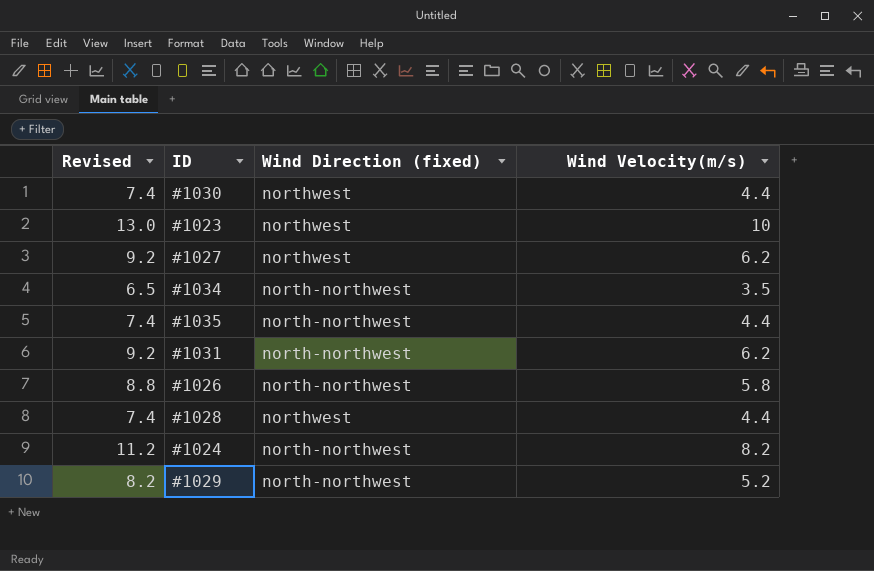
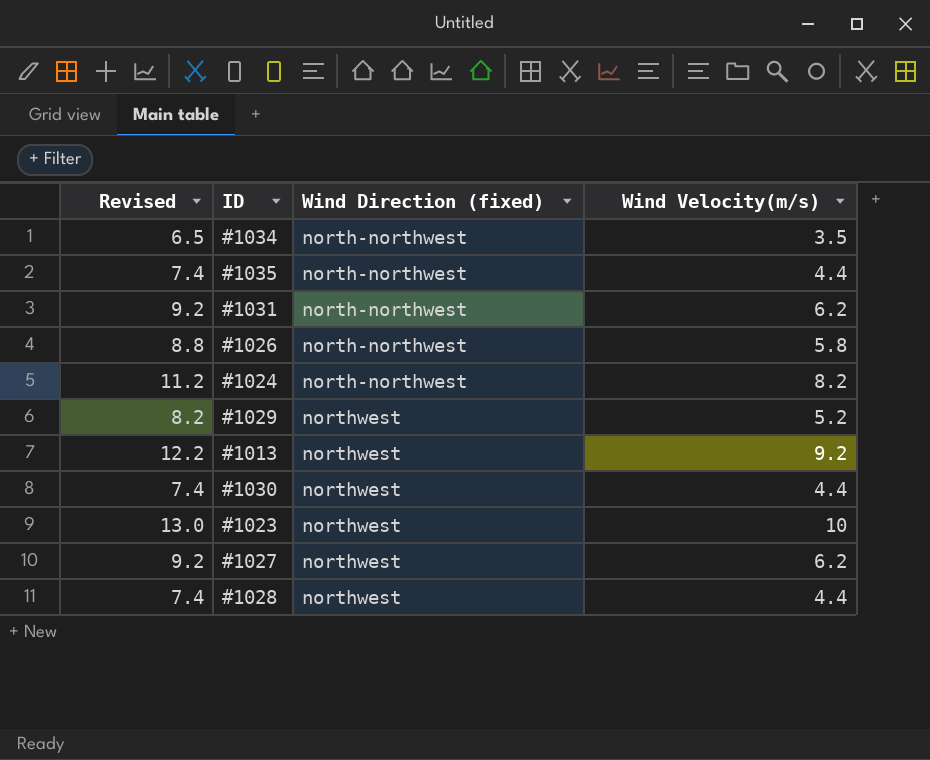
row order: none -> Wind Direction (fixed) ascending
#1029 | Wind Direction (fixed): north-northwest -> northwest
row #1013: none -> 12.2 | northwest | 9.2

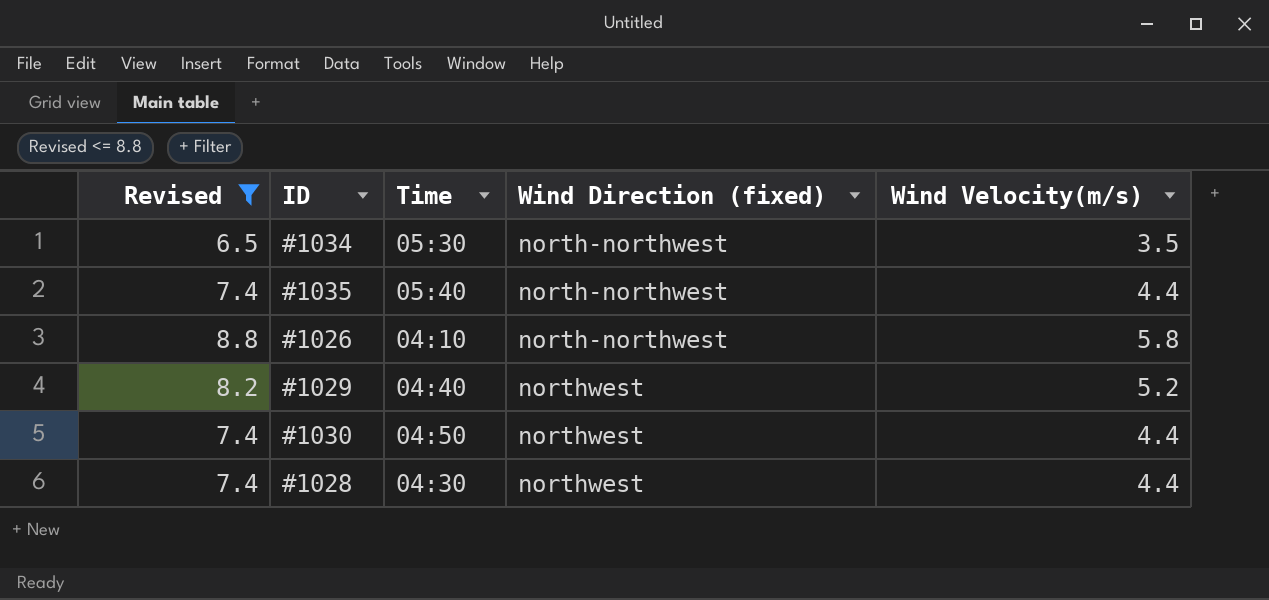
filter: none -> Revised <= 8.8
column Time | position: none -> 3

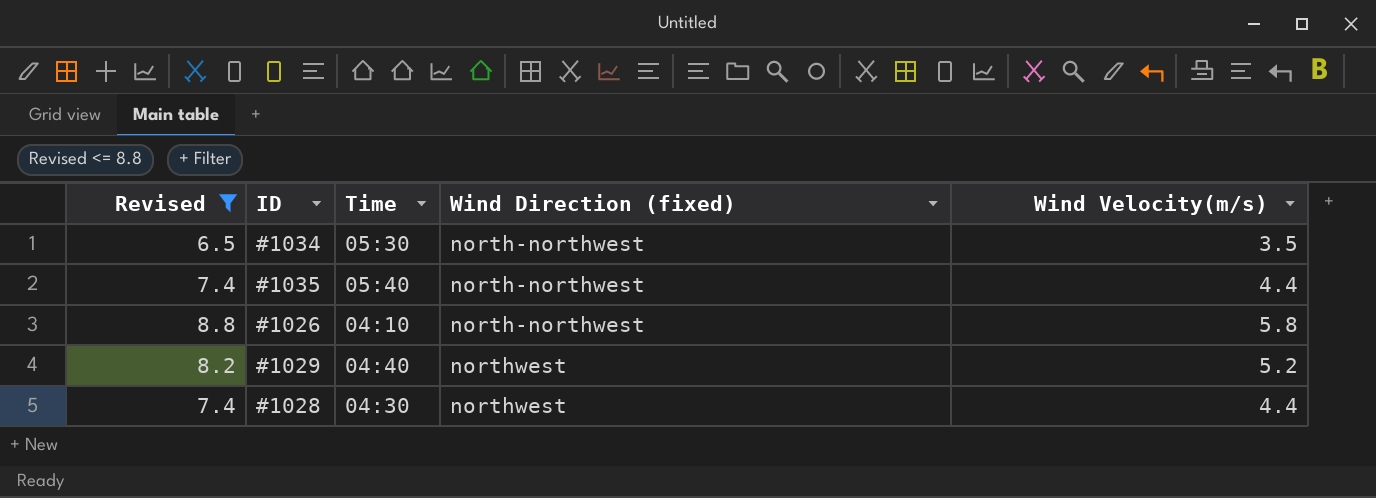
row #1030: 7.4 | 04:50 | northwest | 4.4 -> none

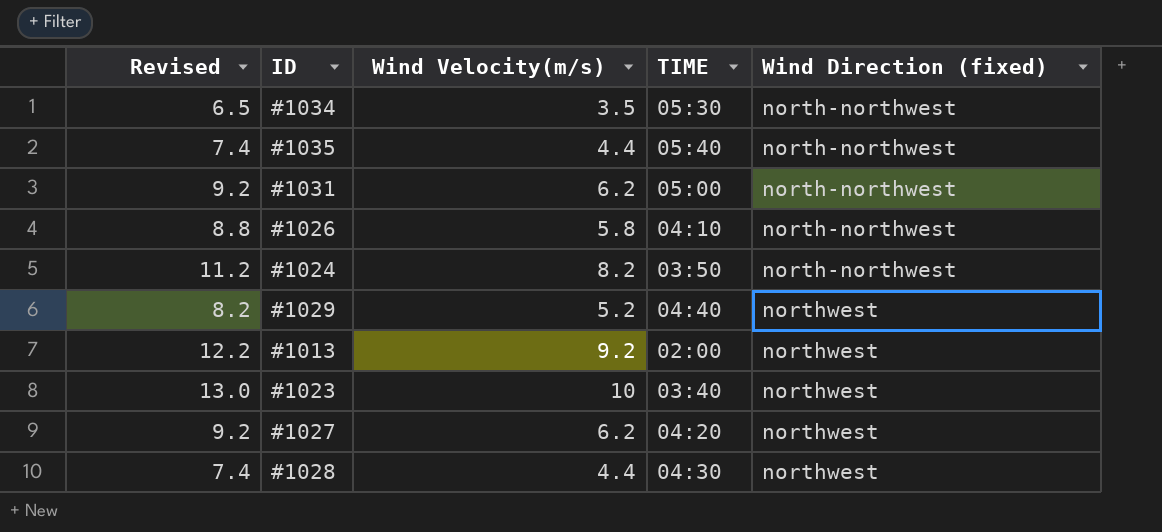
filter: Revised <= 8.8 -> none
column Wind Velocity(m/s) | position: 5 -> 3
column name: Time -> TIME

